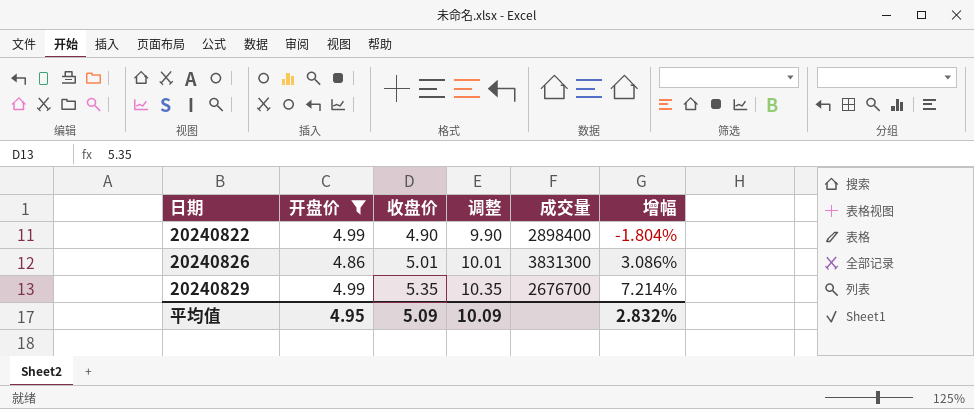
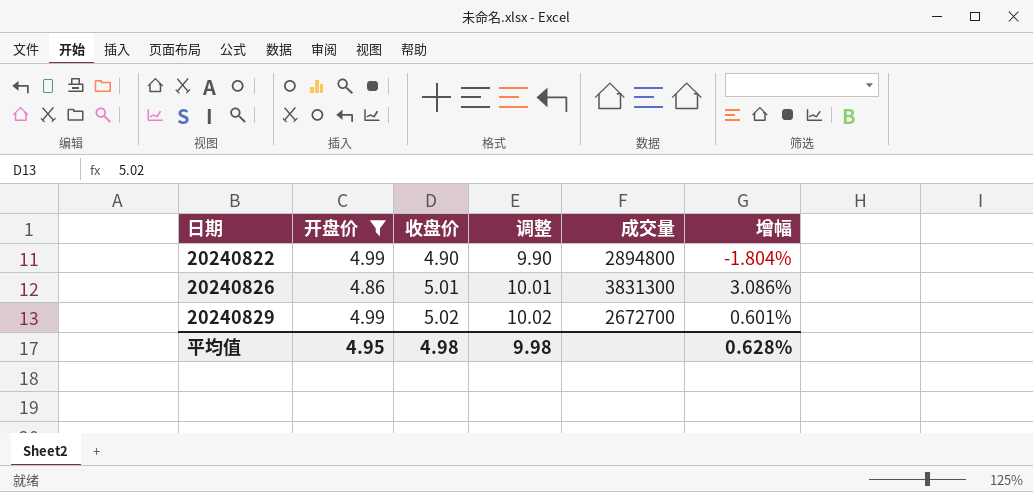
20240822 | 成交量: 2898400 -> 2894800
20240829 | 收盘价: 5.35 -> 5.02
20240829 | 调整: 10.35 -> 10.02
20240829 | 成交量: 2676700 -> 2672700
20240829 | 增幅: 7.214% -> 0.601%
平均值 | 收盘价: 5.09 -> 4.98
平均值 | 调整: 10.09 -> 9.98
平均值 | 增幅: 2.832% -> 0.628%

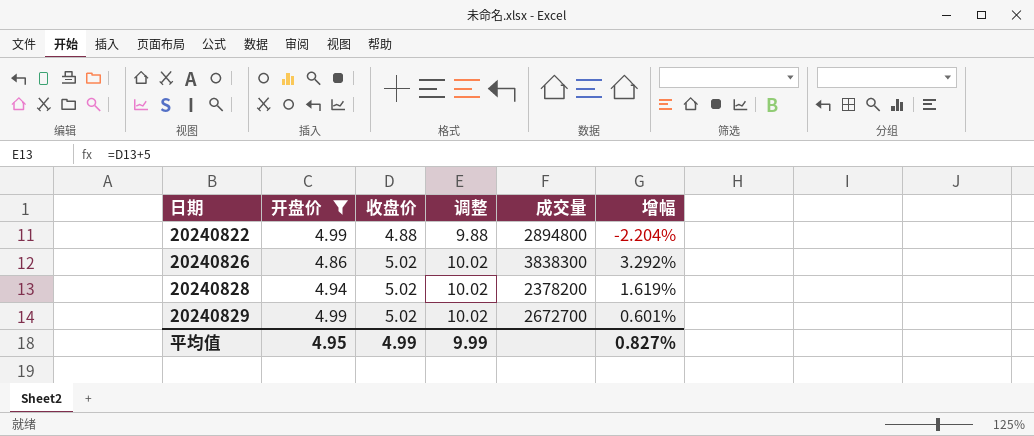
20240822 | 收盘价: 4.90 -> 4.88
20240822 | 调整: 9.90 -> 9.88
20240822 | 增幅: -1.804% -> -2.204%
20240826 | 收盘价: 5.01 -> 5.02
20240826 | 调整: 10.01 -> 10.02
20240826 | 成交量: 3831300 -> 3838300
20240826 | 增幅: 3.086% -> 3.292%
row 20240828: none -> 4.94 | 5.02 | 10.02 | 2378200 | 1.619%
平均值 | 收盘价: 4.98 -> 4.99
平均值 | 调整: 9.98 -> 9.99
平均值 | 增幅: 0.628% -> 0.827%

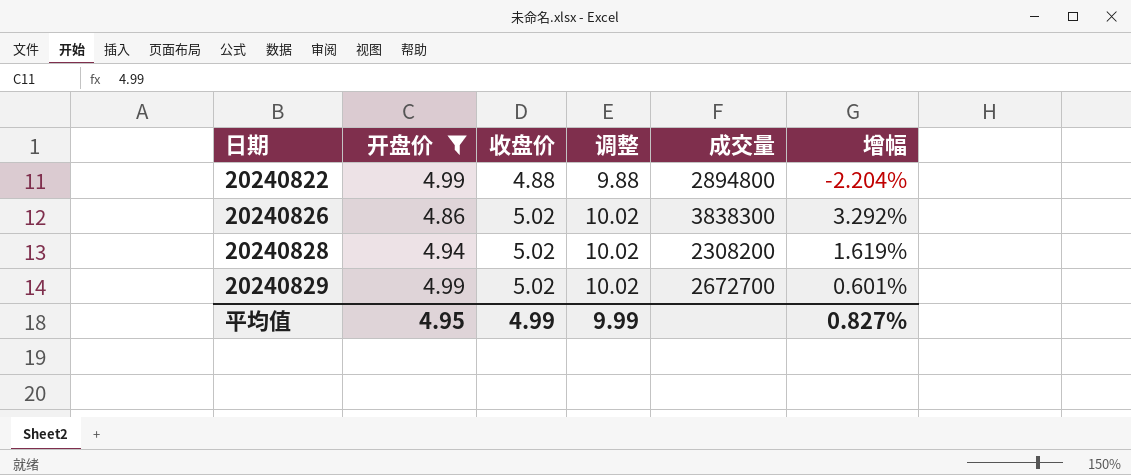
20240828 | 成交量: 2378200 -> 2308200

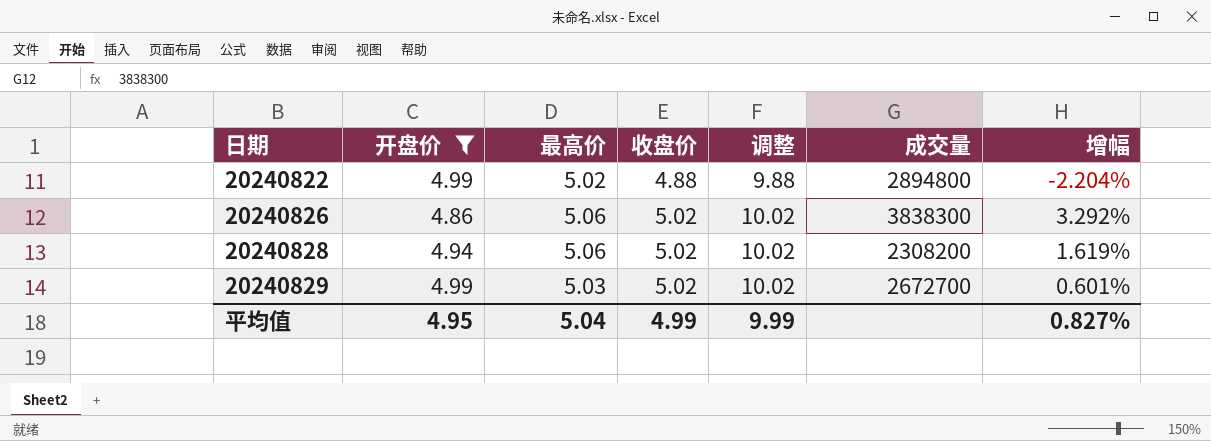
column 最高价 | position: none -> 3

